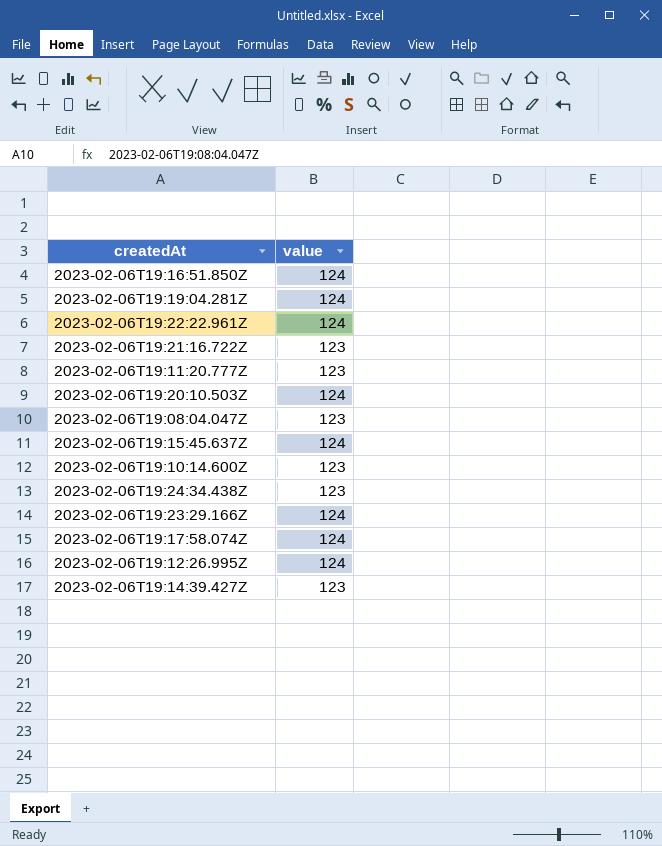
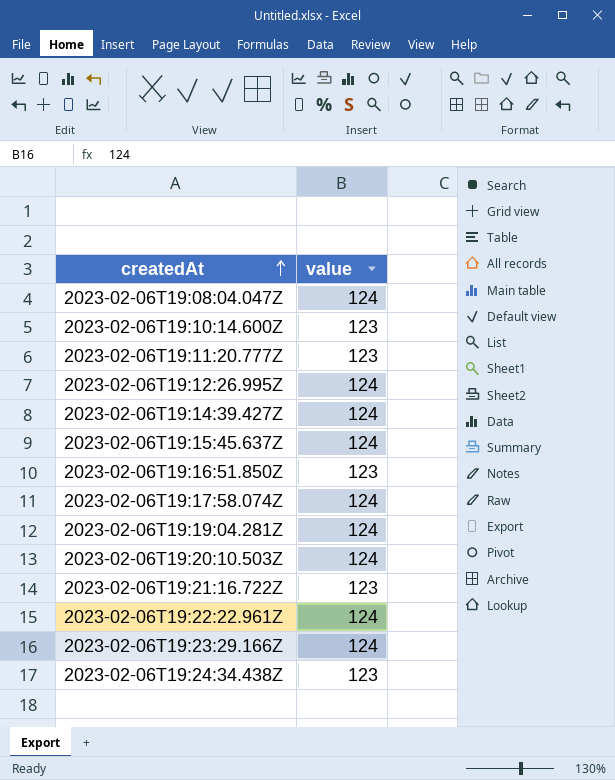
row order: none -> createdAt ascending
2023-02-06T19:08:04.047Z | value: 123 -> 124
2023-02-06T19:14:39.427Z | value: 123 -> 124
2023-02-06T19:16:51.850Z | value: 124 -> 123

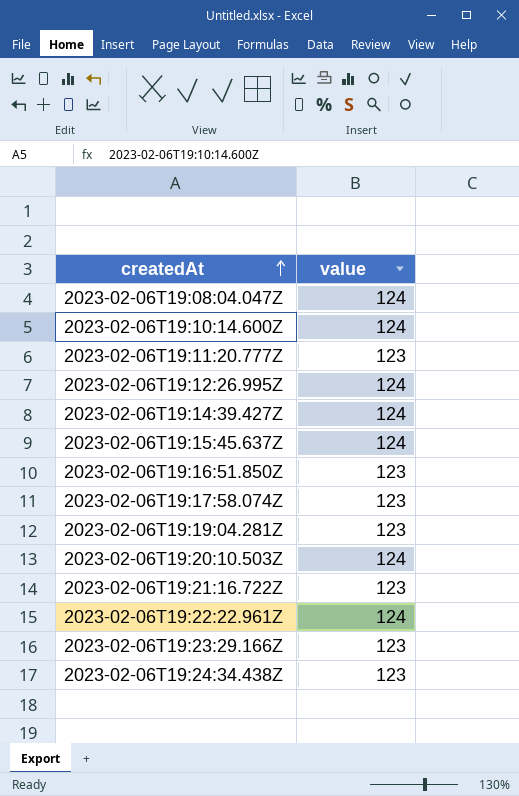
2023-02-06T19:10:14.600Z | value: 123 -> 124
2023-02-06T19:17:58.074Z | value: 124 -> 123
2023-02-06T19:19:04.281Z | value: 124 -> 123
2023-02-06T19:23:29.166Z | value: 124 -> 123

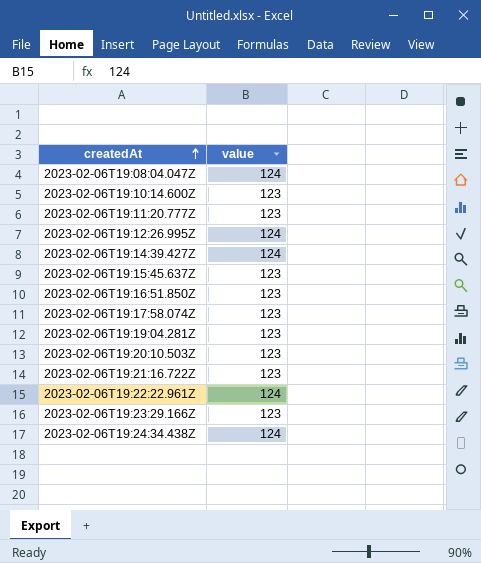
2023-02-06T19:10:14.600Z | value: 124 -> 123
2023-02-06T19:15:45.637Z | value: 124 -> 123
2023-02-06T19:20:10.503Z | value: 124 -> 123
2023-02-06T19:24:34.438Z | value: 123 -> 124

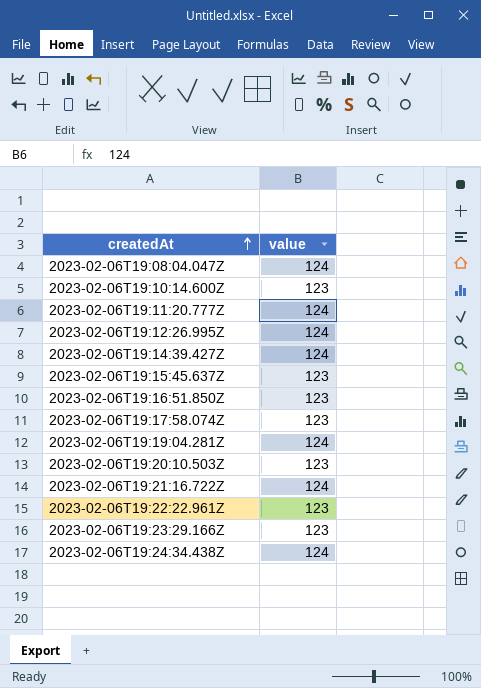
2023-02-06T19:11:20.777Z | value: 123 -> 124
2023-02-06T19:19:04.281Z | value: 123 -> 124
2023-02-06T19:21:16.722Z | value: 123 -> 124
2023-02-06T19:22:22.961Z | value: 124 -> 123

